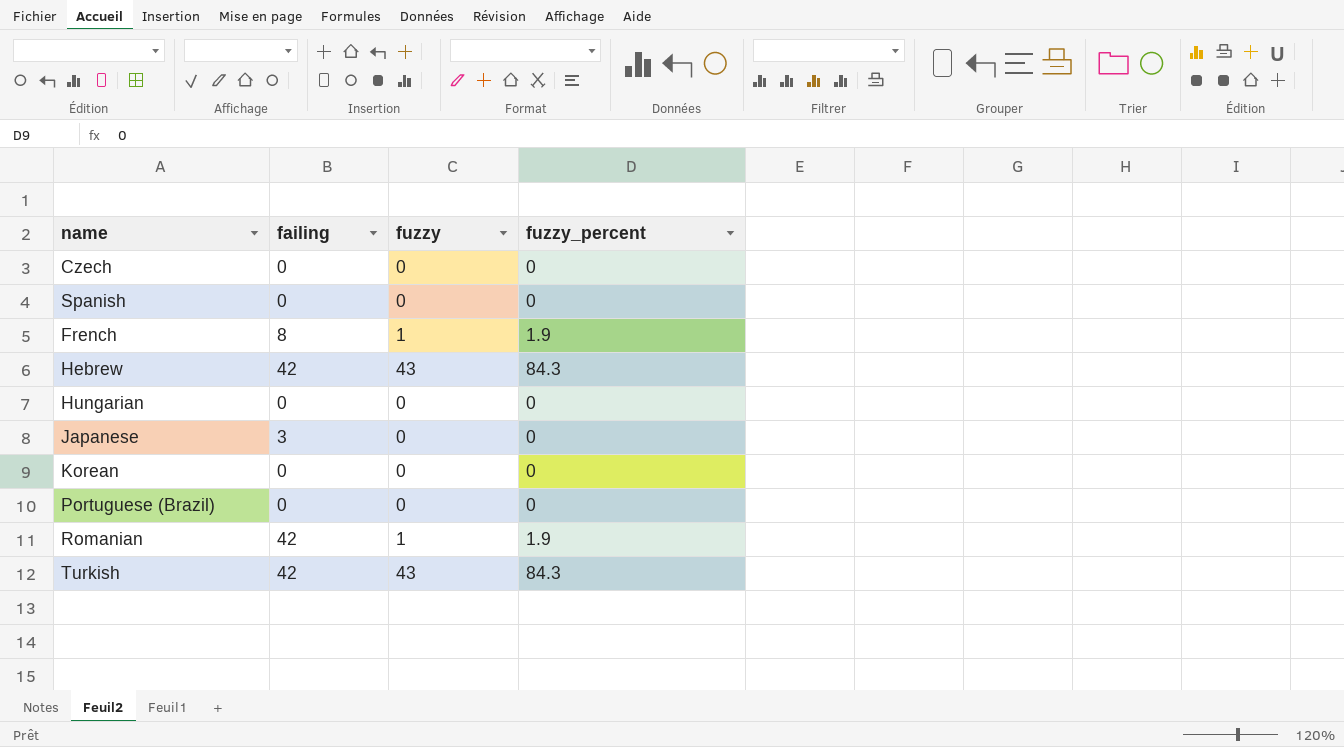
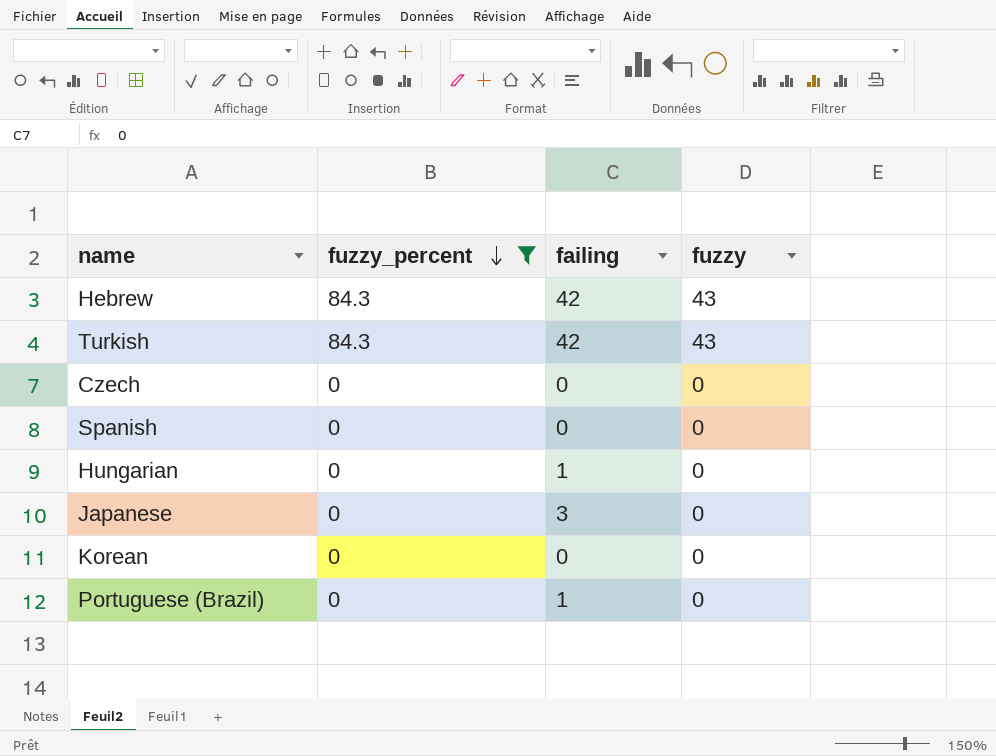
filter: none -> fuzzy_percent != 1.9
row order: none -> fuzzy_percent descending
column fuzzy_percent | position: 4 -> 2
Hungarian | failing: 0 -> 1
Portuguese (Brazil) | failing: 0 -> 1

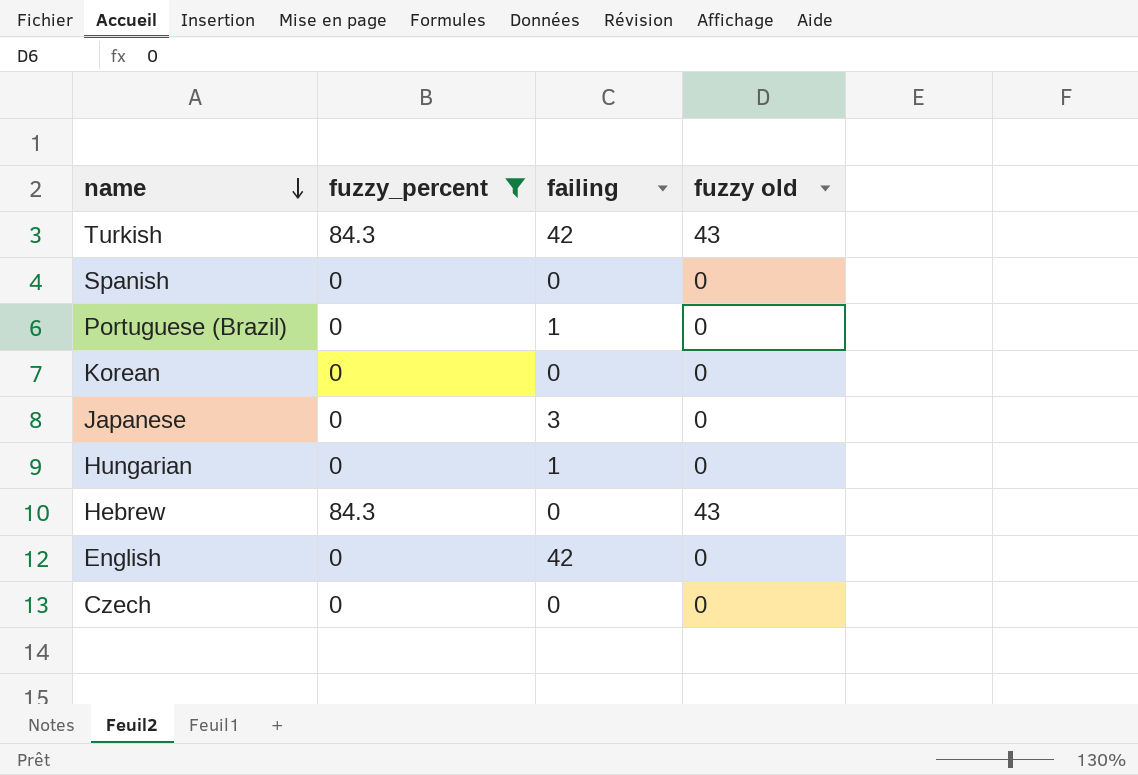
row order: fuzzy_percent descending -> name descending
column name: fuzzy -> fuzzy old
Hebrew | failing: 42 -> 0
row English: none -> 0 | 42 | 0

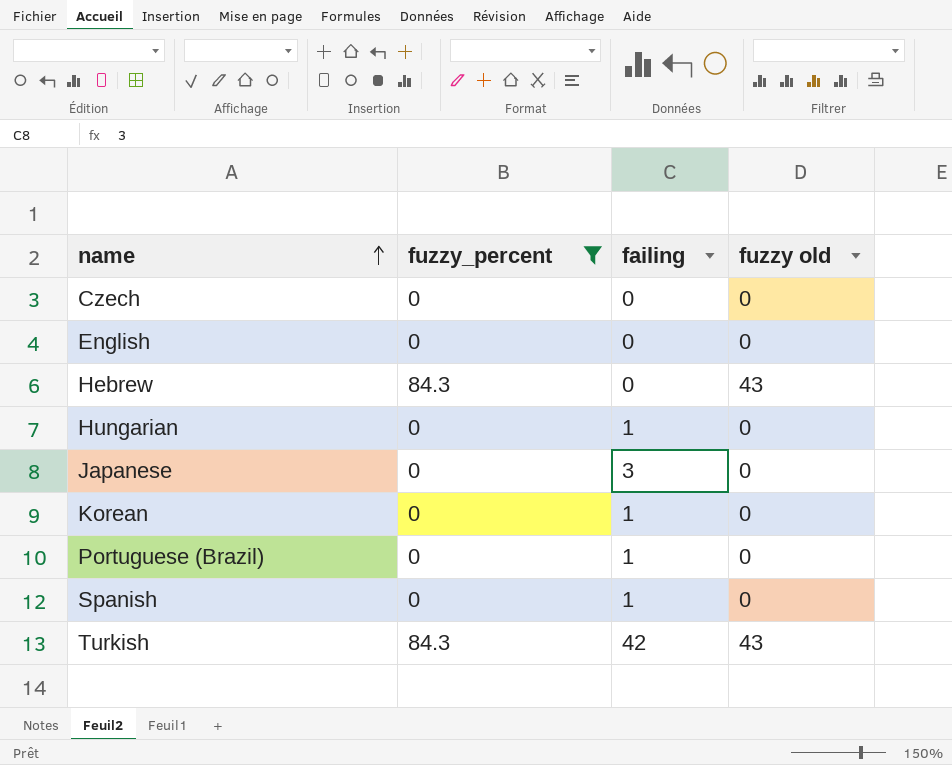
row order: name descending -> name ascending
English | failing: 42 -> 0
Korean | failing: 0 -> 1
Spanish | failing: 0 -> 1

